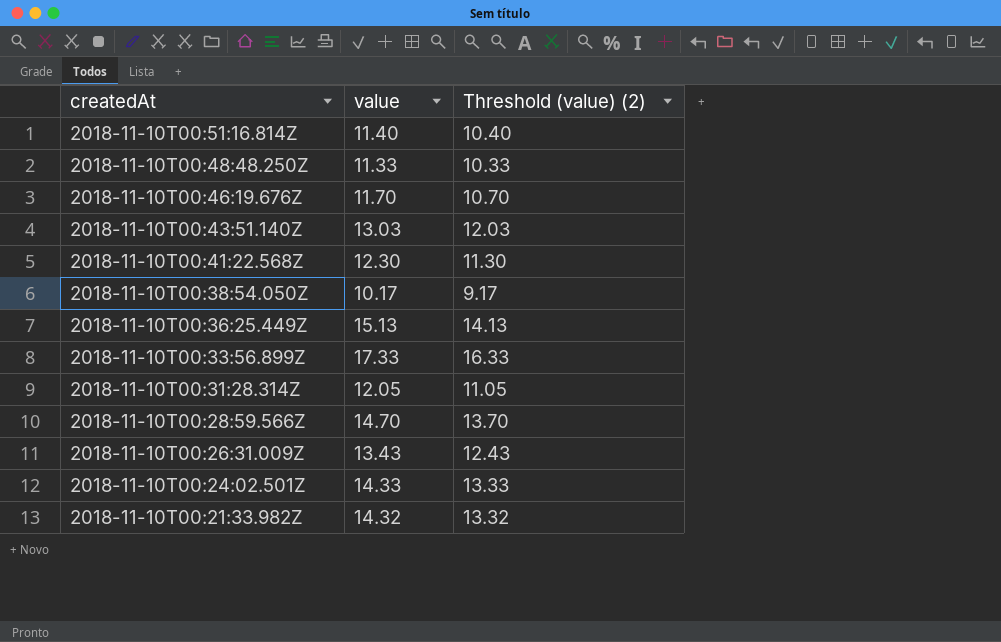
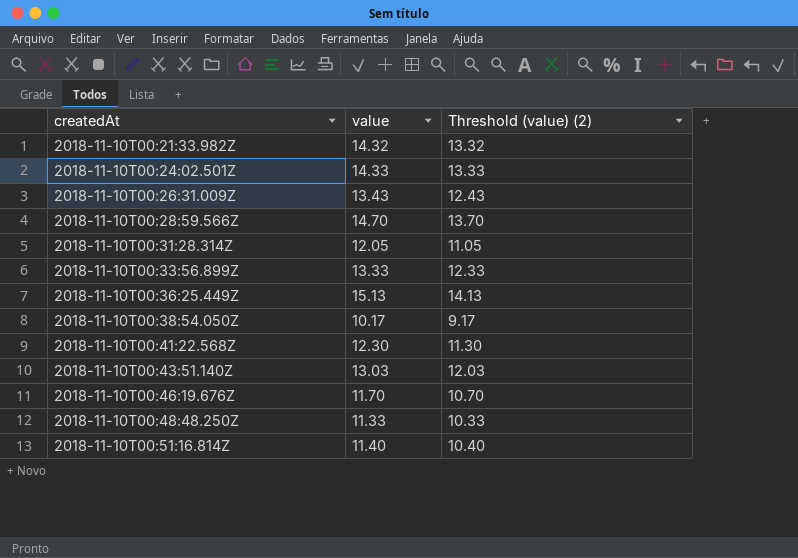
row order: createdAt descending -> createdAt ascending
2018-11-10T00:33:56.899Z | value: 17.33 -> 13.33
2018-11-10T00:33:56.899Z | Threshold (value) (2): 16.33 -> 12.33

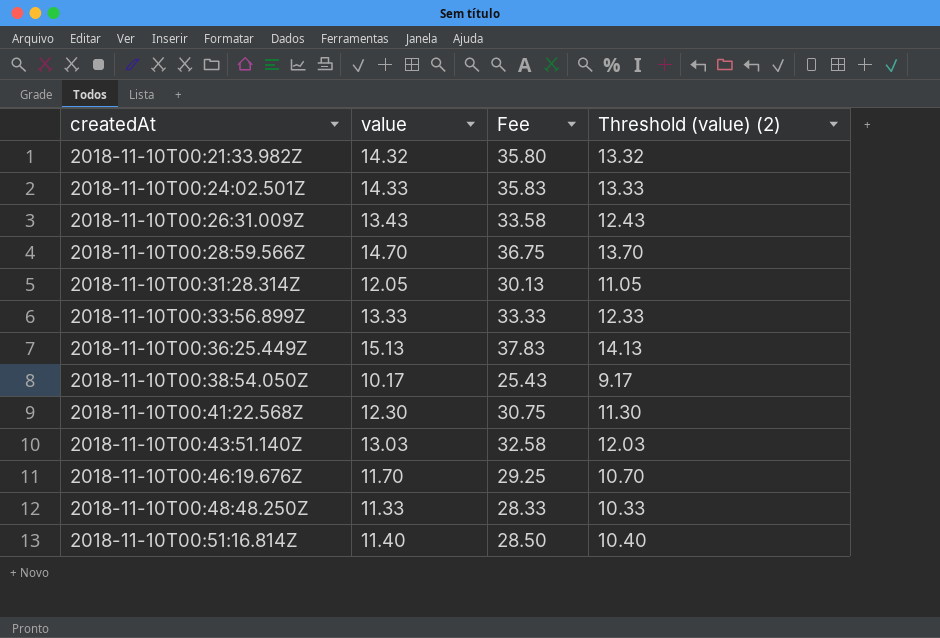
column Fee | formula: none -> [value] * 2.5

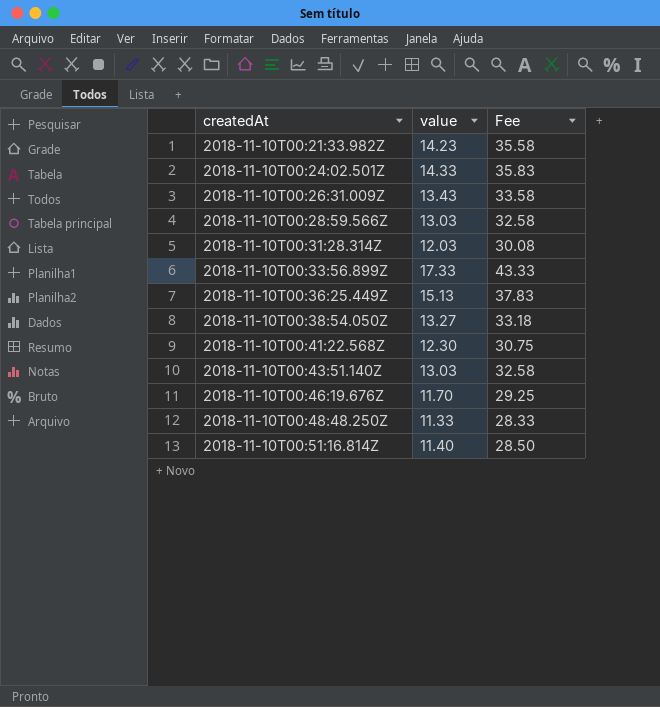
column Threshold (value) (2) | formula: [value] - 1 -> none
2018-11-10T00:21:33.982Z | value: 14.32 -> 14.23
2018-11-10T00:21:33.982Z | Fee: 35.80 -> 35.58
2018-11-10T00:28:59.566Z | value: 14.70 -> 13.03
2018-11-10T00:28:59.566Z | Fee: 36.75 -> 32.58
2018-11-10T00:31:28.314Z | value: 12.05 -> 12.03
2018-11-10T00:31:28.314Z | Fee: 30.13 -> 30.08
2018-11-10T00:33:56.899Z | value: 13.33 -> 17.33
2018-11-10T00:33:56.899Z | Fee: 33.33 -> 43.33
2018-11-10T00:38:54.050Z | value: 10.17 -> 13.27
2018-11-10T00:38:54.050Z | Fee: 25.43 -> 33.18

